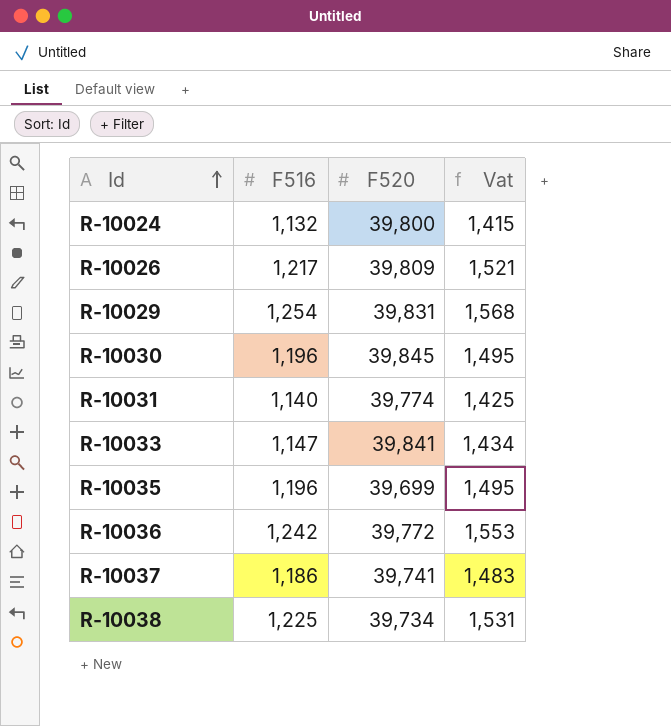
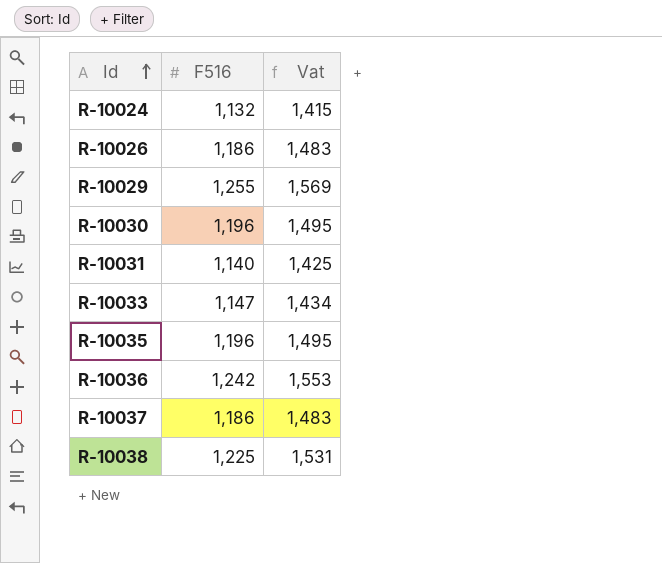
column F520 | position: 3 -> none
R-10026 | F516: 1,217 -> 1,186
R-10026 | Vat: 1,521 -> 1,483
R-10029 | F516: 1,254 -> 1,255
R-10029 | Vat: 1,568 -> 1,569

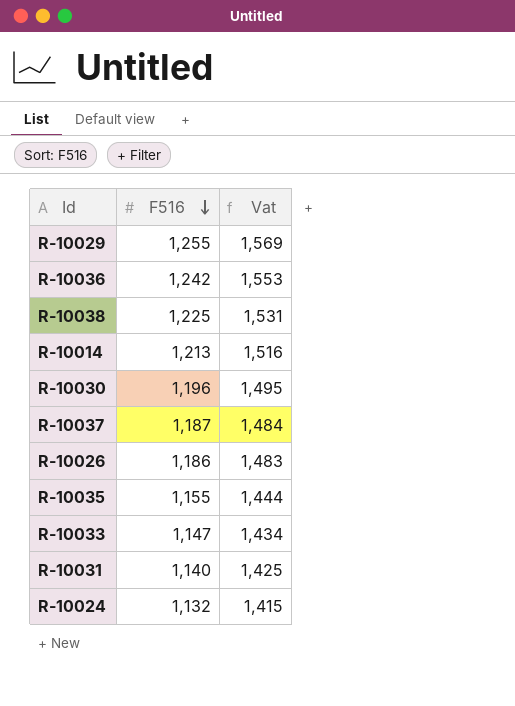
row order: Id ascending -> F516 descending
row R-10014: none -> 1,213 | 1,516
R-10037 | F516: 1,186 -> 1,187
R-10037 | Vat: 1,483 -> 1,484
R-10035 | F516: 1,196 -> 1,155
R-10035 | Vat: 1,495 -> 1,444

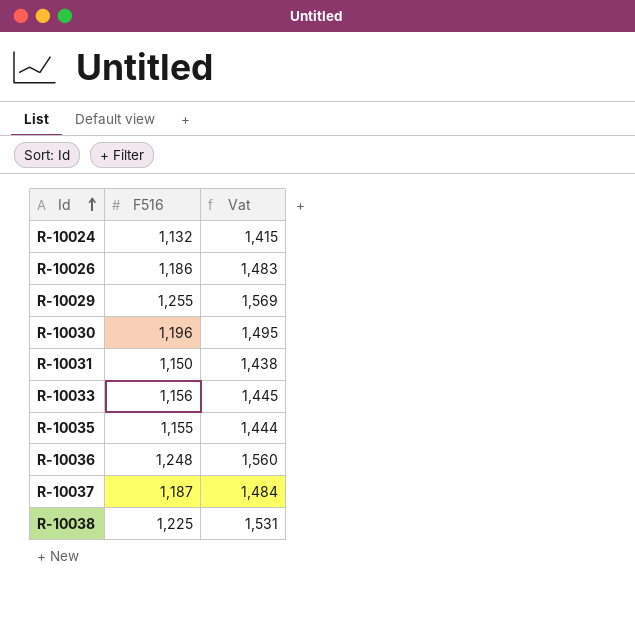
row order: F516 descending -> Id ascending
row R-10014: 1,213 | 1,516 -> none
R-10031 | F516: 1,140 -> 1,150
R-10031 | Vat: 1,425 -> 1,438
R-10033 | F516: 1,147 -> 1,156
R-10033 | Vat: 1,434 -> 1,445
R-10036 | F516: 1,242 -> 1,248
R-10036 | Vat: 1,553 -> 1,560

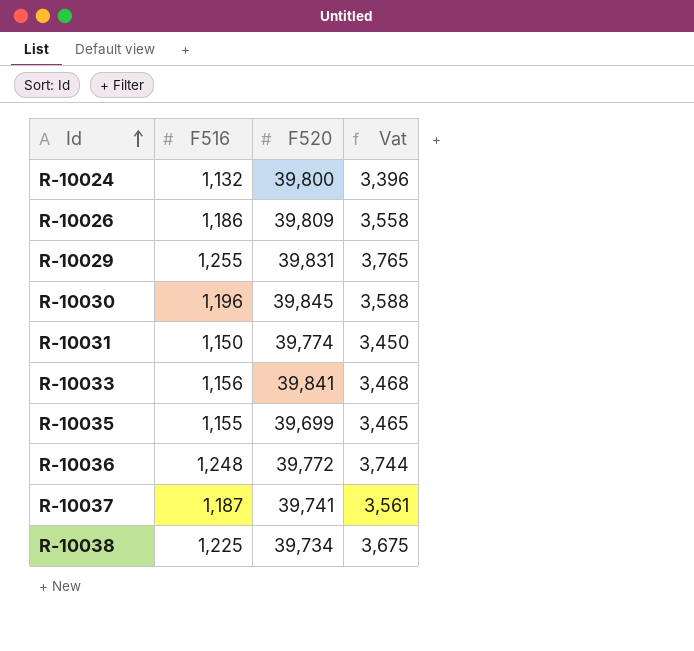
column F520 | position: none -> 3
column Vat | formula: [F516] * 1.25 -> [F516] * 3

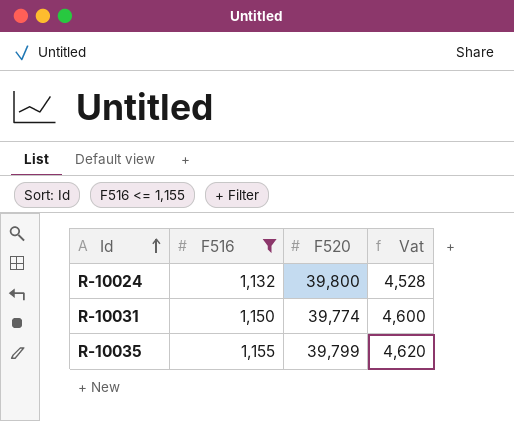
filter: none -> F516 <= 1,155
column Vat | formula: [F516] * 3 -> [F516] * 4
R-10035 | F520: 39,699 -> 39,799

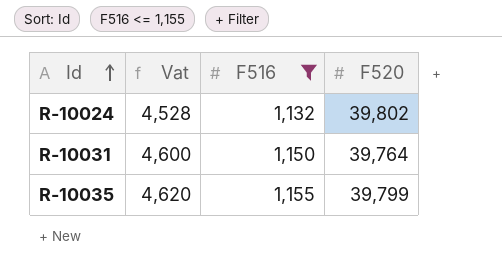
column Vat | position: 4 -> 2
R-10024 | F520: 39,800 -> 39,802
R-10031 | F520: 39,774 -> 39,764

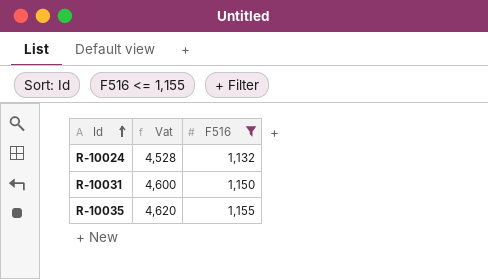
column F520 | position: 4 -> none

